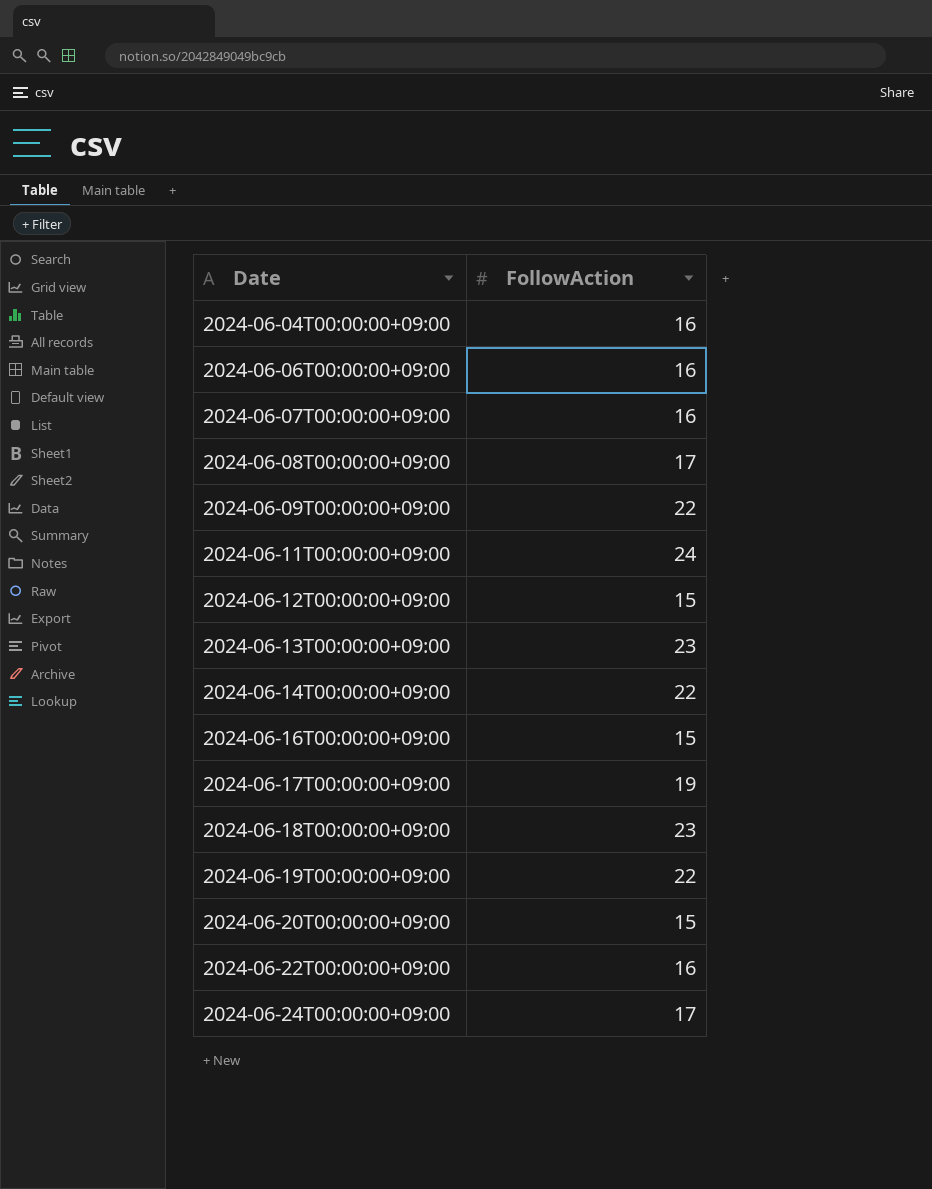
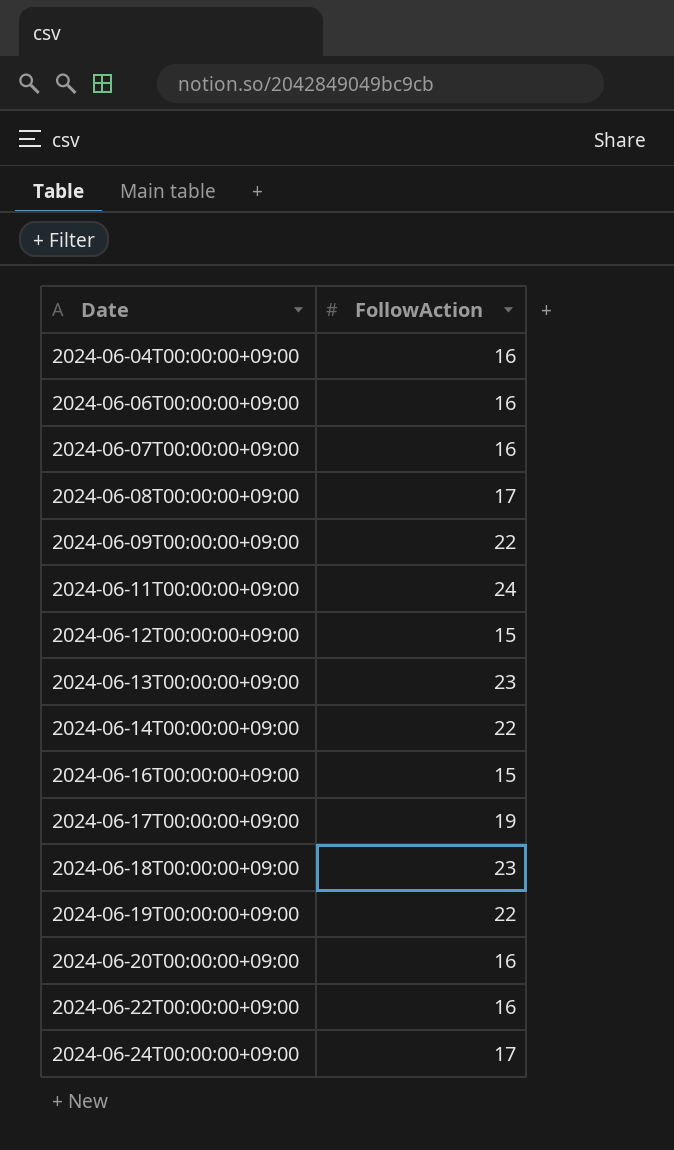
2024-06-20T00:00:00+09:00 | FollowAction: 15 -> 16

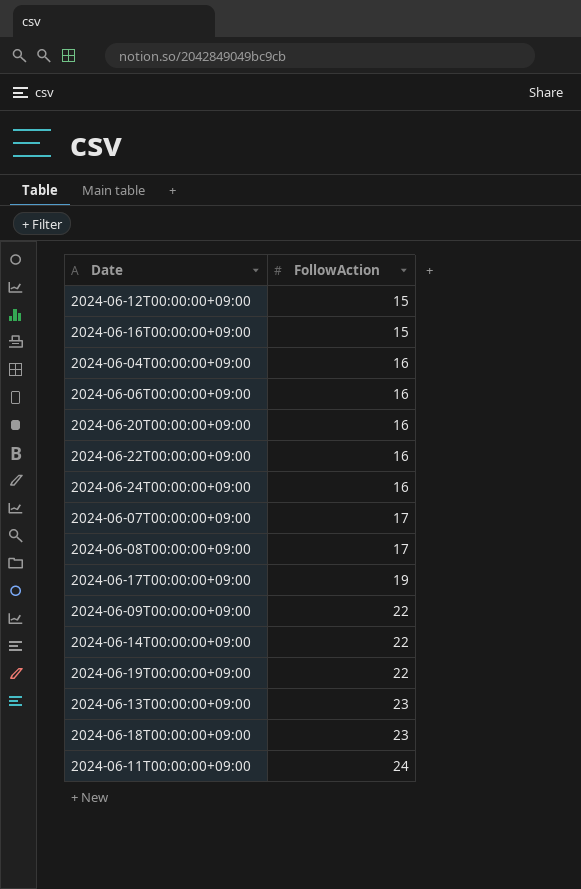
row order: Date ascending -> FollowAction ascending
2024-06-24T00:00:00+09:00 | FollowAction: 17 -> 16
2024-06-07T00:00:00+09:00 | FollowAction: 16 -> 17

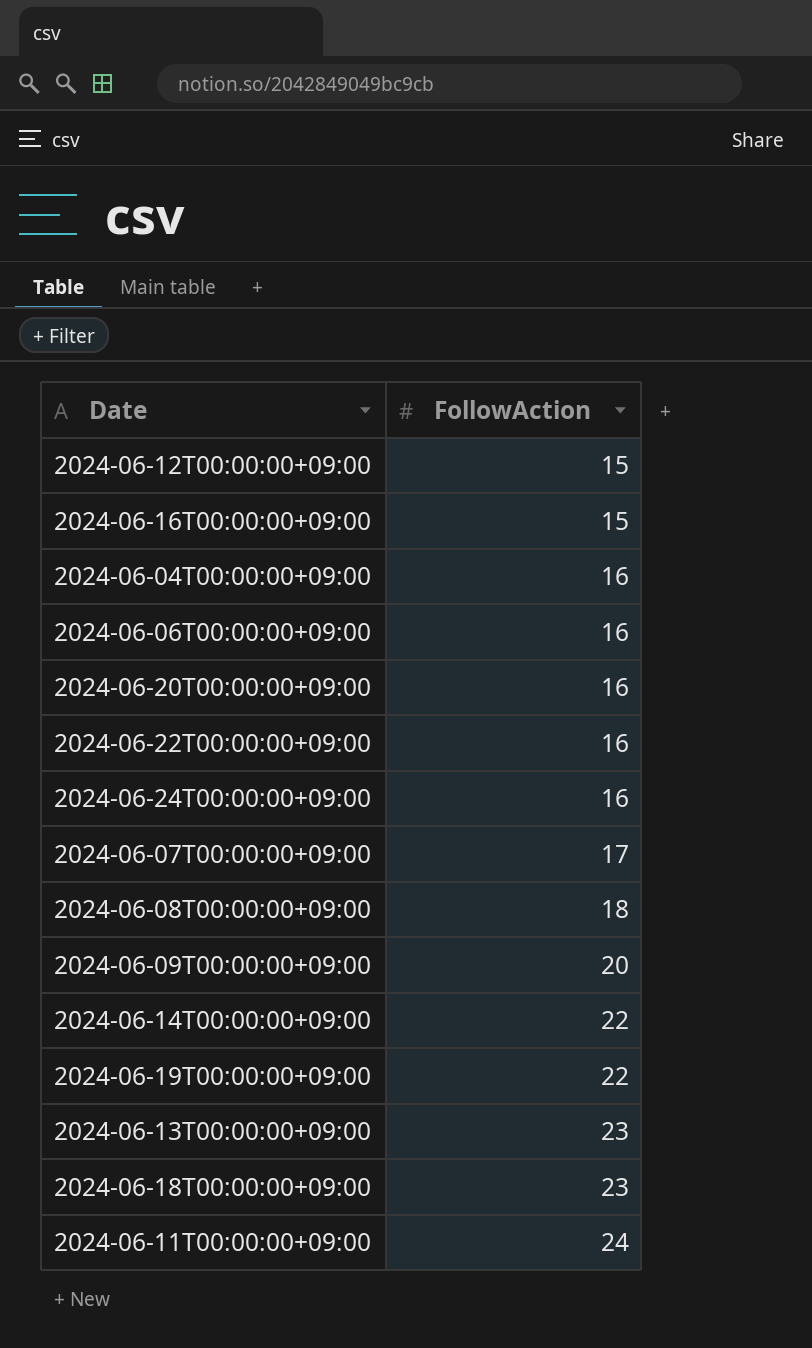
row 2024-06-17T00:00:00+09:00: 19 -> none
2024-06-08T00:00:00+09:00 | FollowAction: 17 -> 18
2024-06-09T00:00:00+09:00 | FollowAction: 22 -> 20

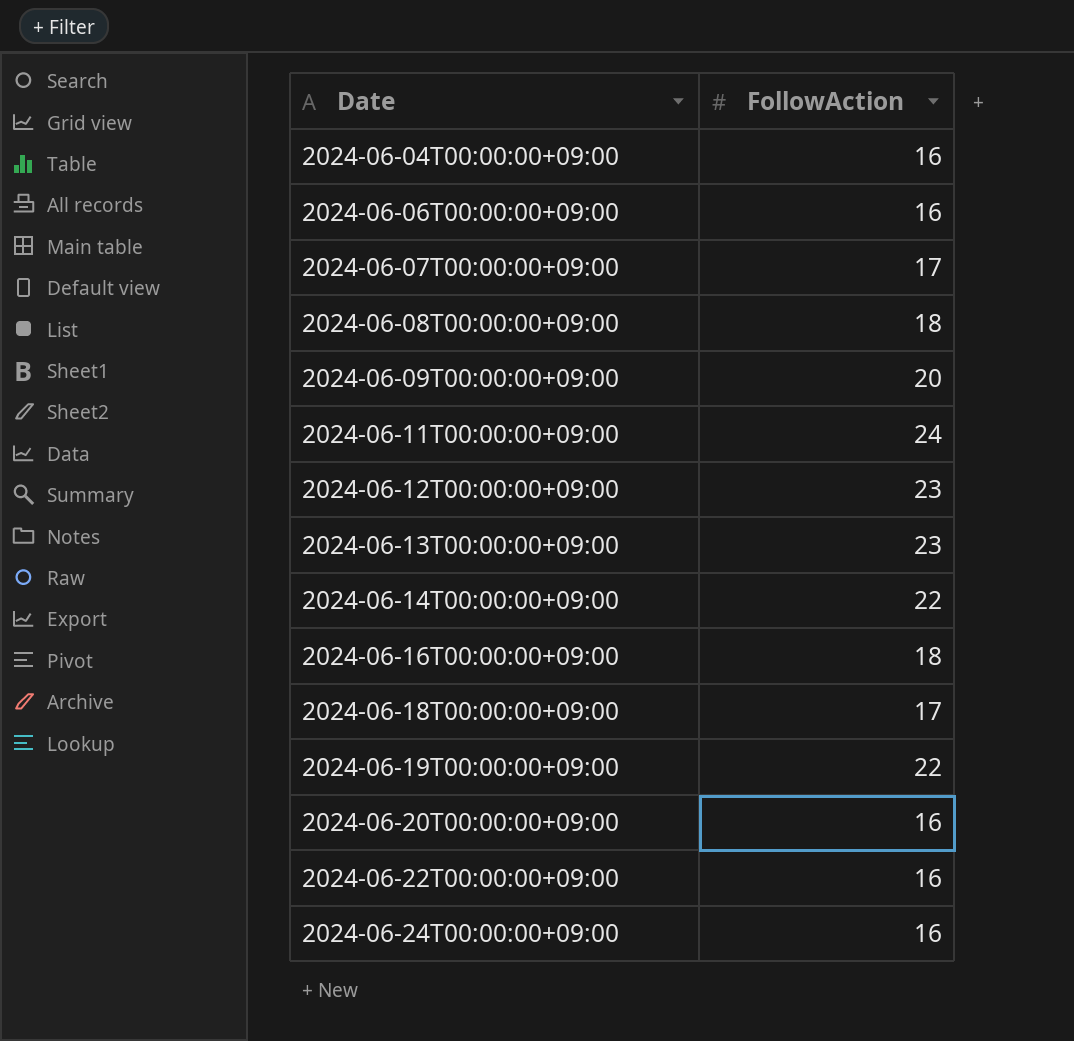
row order: FollowAction ascending -> Date ascending
2024-06-12T00:00:00+09:00 | FollowAction: 15 -> 23
2024-06-16T00:00:00+09:00 | FollowAction: 15 -> 18
2024-06-18T00:00:00+09:00 | FollowAction: 23 -> 17

